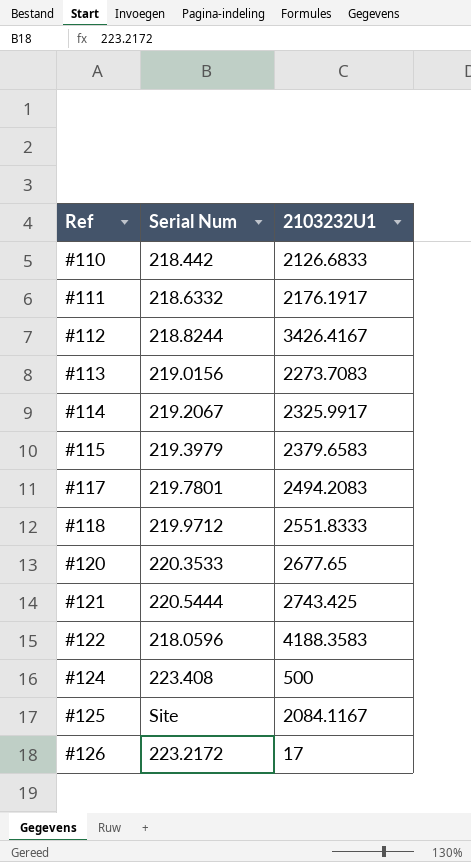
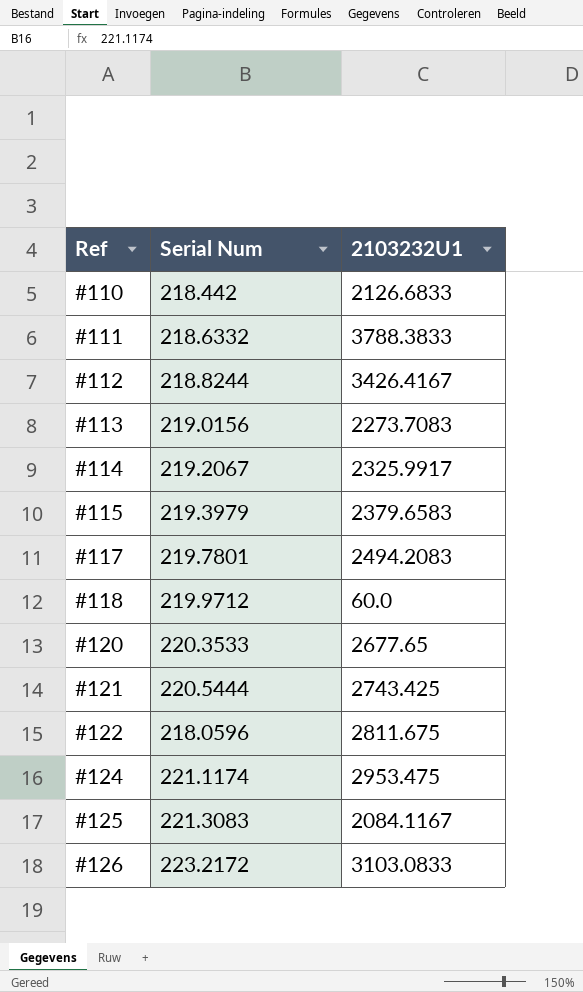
#111 | 2103232U1: 2176.1917 -> 3788.3833
#118 | 2103232U1: 2551.8333 -> 60.0
#122 | 2103232U1: 4188.3583 -> 2811.675
#124 | Serial Num: 223.408 -> 221.1174
#124 | 2103232U1: 500 -> 2953.475
#125 | Serial Num: Site -> 221.3083
#126 | 2103232U1: 17 -> 3103.0833

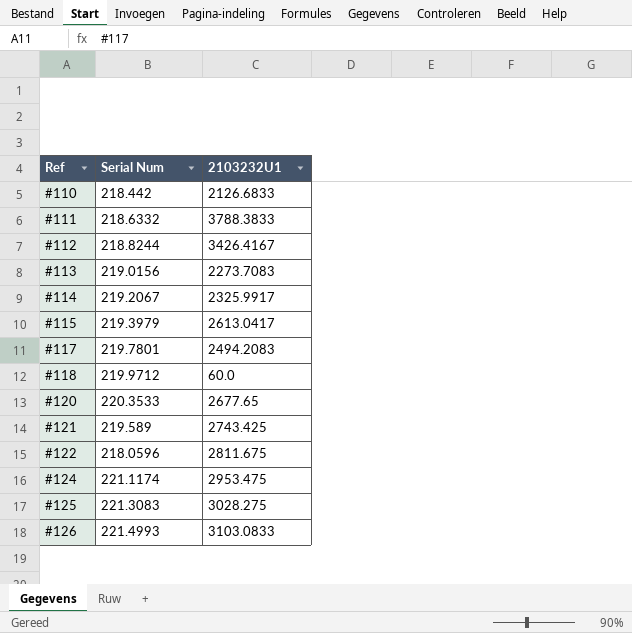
#115 | 2103232U1: 2379.6583 -> 2613.0417
#121 | Serial Num: 220.5444 -> 219.589
#125 | 2103232U1: 2084.1167 -> 3028.275
#126 | Serial Num: 223.2172 -> 221.4993

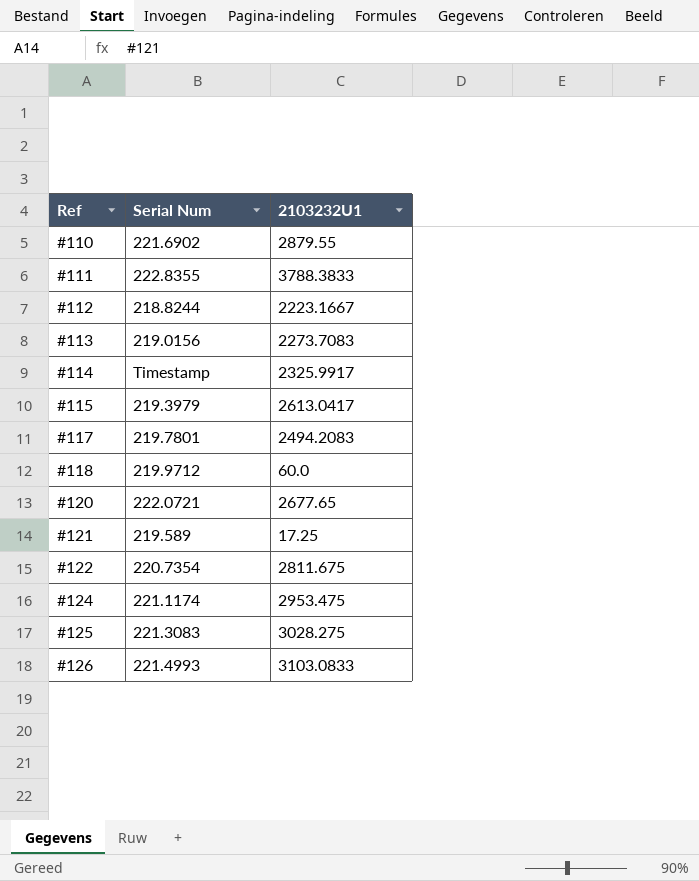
#110 | Serial Num: 218.442 -> 221.6902
#110 | 2103232U1: 2126.6833 -> 2879.55
#111 | Serial Num: 218.6332 -> 222.8355
#112 | 2103232U1: 3426.4167 -> 2223.1667
#114 | Serial Num: 219.2067 -> Timestamp
#120 | Serial Num: 220.3533 -> 222.0721
#121 | 2103232U1: 2743.425 -> 17.25
#122 | Serial Num: 218.0596 -> 220.7354

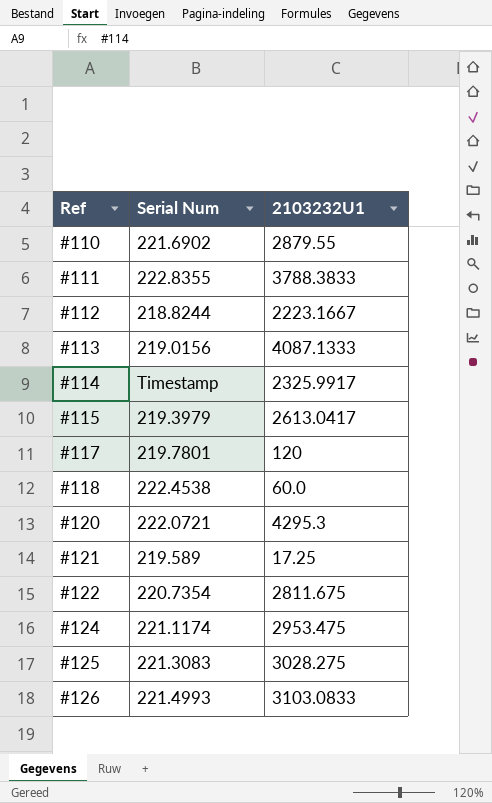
#113 | 2103232U1: 2273.7083 -> 4087.1333
#117 | 2103232U1: 2494.2083 -> 120
#118 | Serial Num: 219.9712 -> 222.4538
#120 | 2103232U1: 2677.65 -> 4295.3

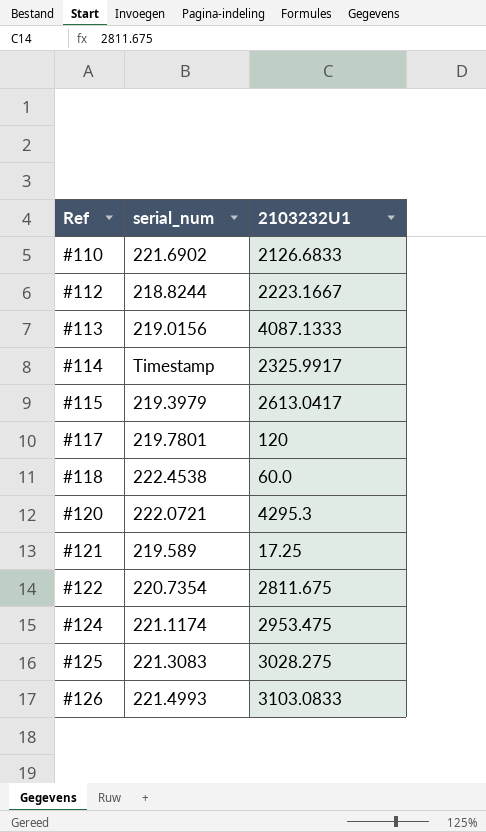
column name: Serial Num -> serial_num
row #111: 222.8355 | 3788.3833 -> none
#110 | 2103232U1: 2879.55 -> 2126.6833

